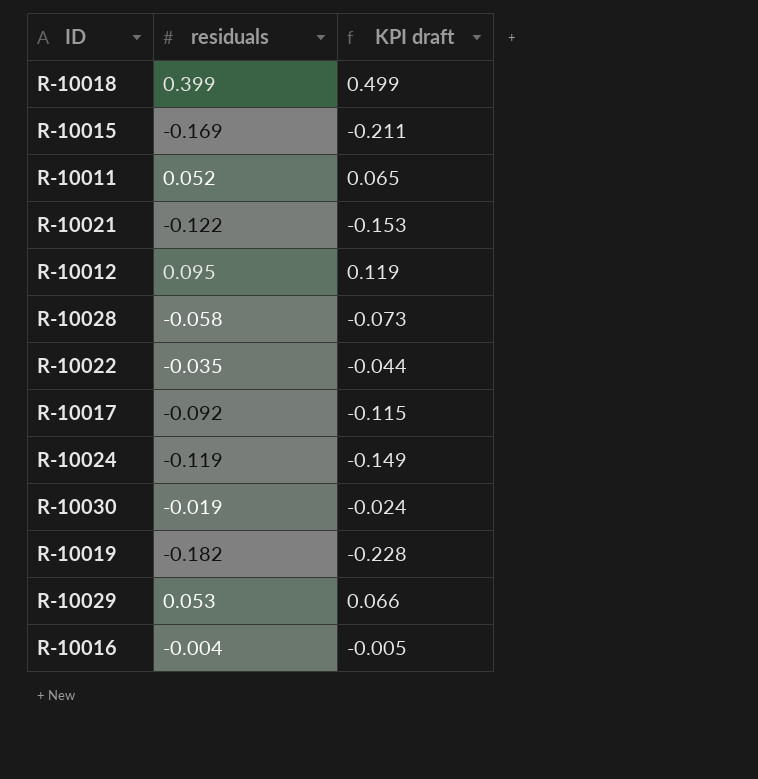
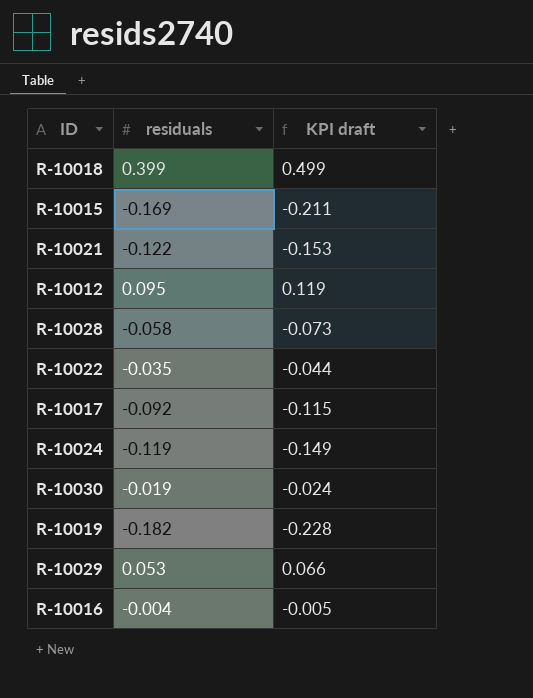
row R-10011: 0.052 | 0.065 -> none

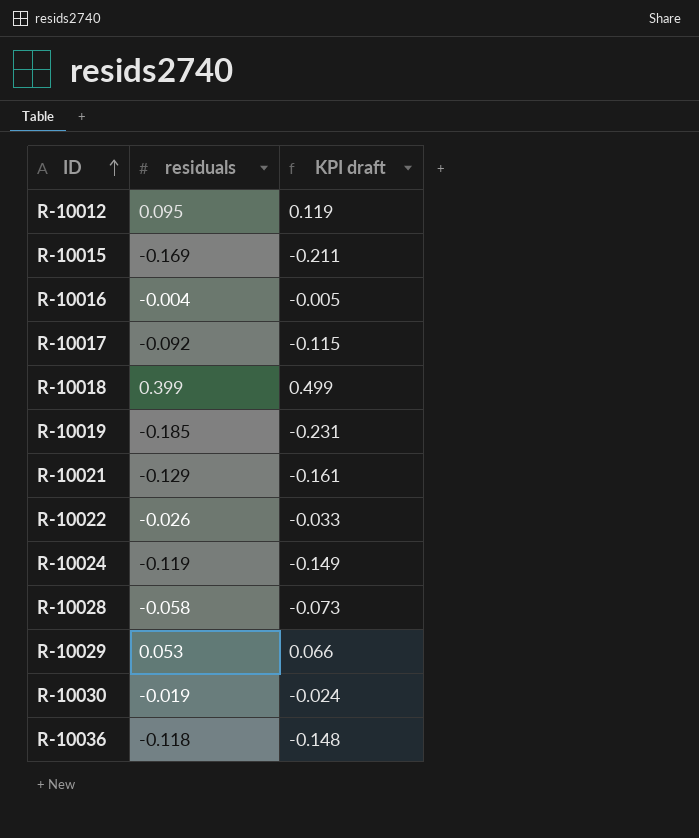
row order: none -> ID ascending
R-10019 | residuals: -0.182 -> -0.185
R-10019 | KPI draft: -0.228 -> -0.231
R-10021 | residuals: -0.122 -> -0.129
R-10021 | KPI draft: -0.153 -> -0.161
R-10022 | residuals: -0.035 -> -0.026
R-10022 | KPI draft: -0.044 -> -0.033
row R-10036: none -> -0.118 | -0.148

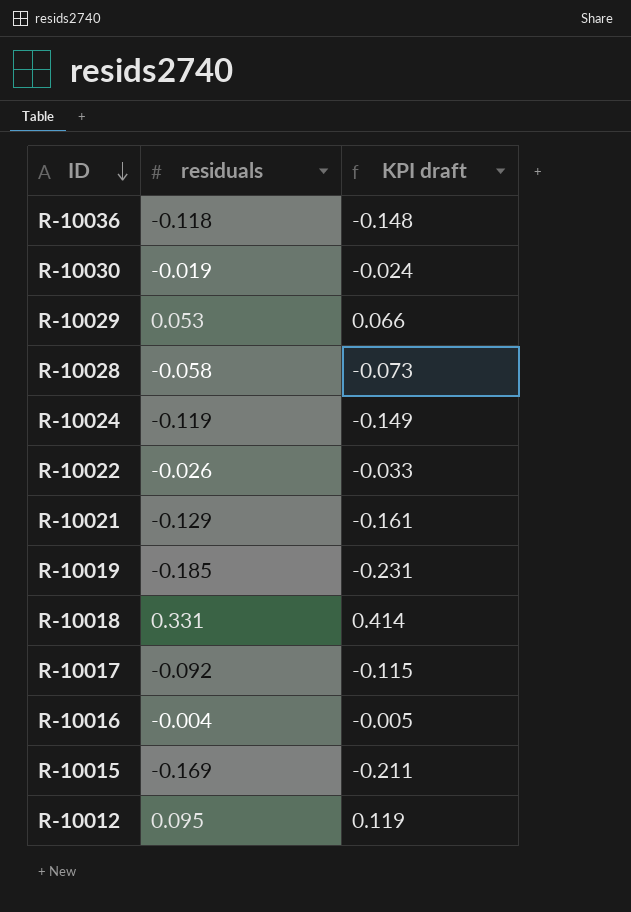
row order: ID ascending -> ID descending
R-10018 | residuals: 0.399 -> 0.331
R-10018 | KPI draft: 0.499 -> 0.414

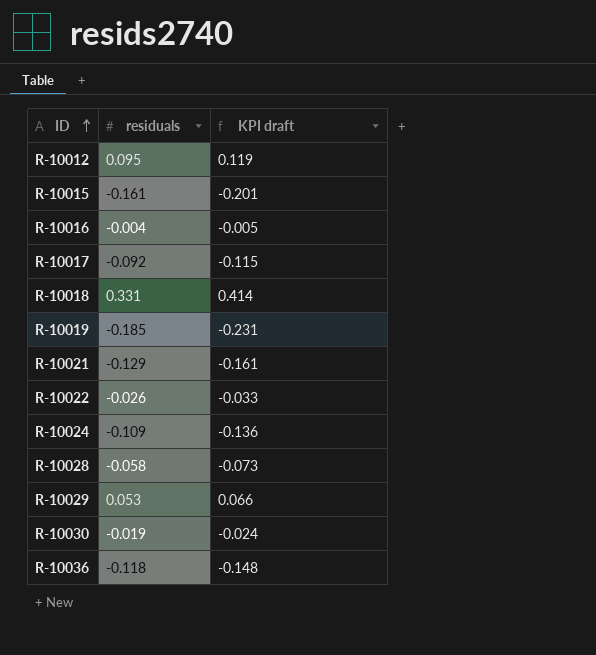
row order: ID descending -> ID ascending
R-10015 | residuals: -0.169 -> -0.161
R-10015 | KPI draft: -0.211 -> -0.201
R-10024 | residuals: -0.119 -> -0.109
R-10024 | KPI draft: -0.149 -> -0.136

